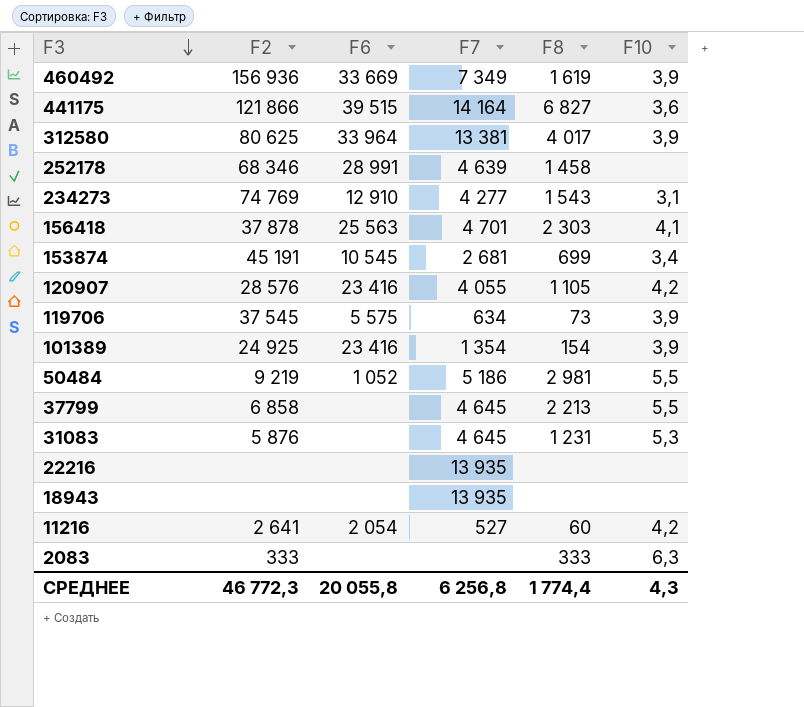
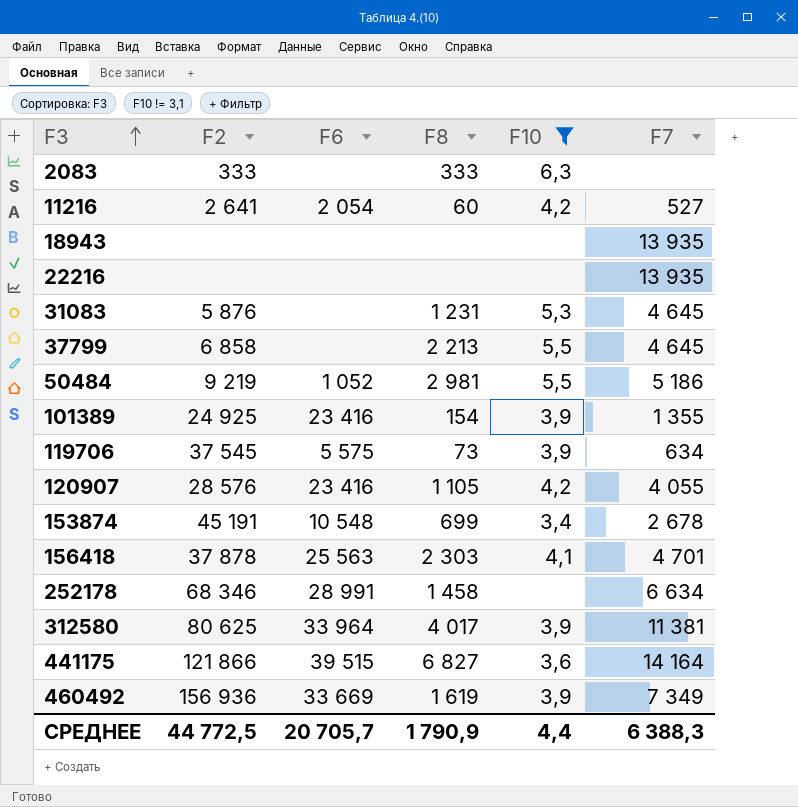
filter: none -> F10 != 3,1
row order: F3 descending -> F3 ascending
column F7 | position: 4 -> 6
101389 | F7: 1 354 -> 1 355
153874 | F6: 10 545 -> 10 548
153874 | F7: 2 681 -> 2 678
252178 | F7: 4 639 -> 6 634
312580 | F7: 13 381 -> 11 381
СРЕДНЕЕ | F2: 46 772,3 -> 44 772,5
СРЕДНЕЕ | F6: 20 055,8 -> 20 705,7
СРЕДНЕЕ | F8: 1 774,4 -> 1 790,9
СРЕДНЕЕ | F10: 4,3 -> 4,4
СРЕДНЕЕ | F7: 6 256,8 -> 6 388,3

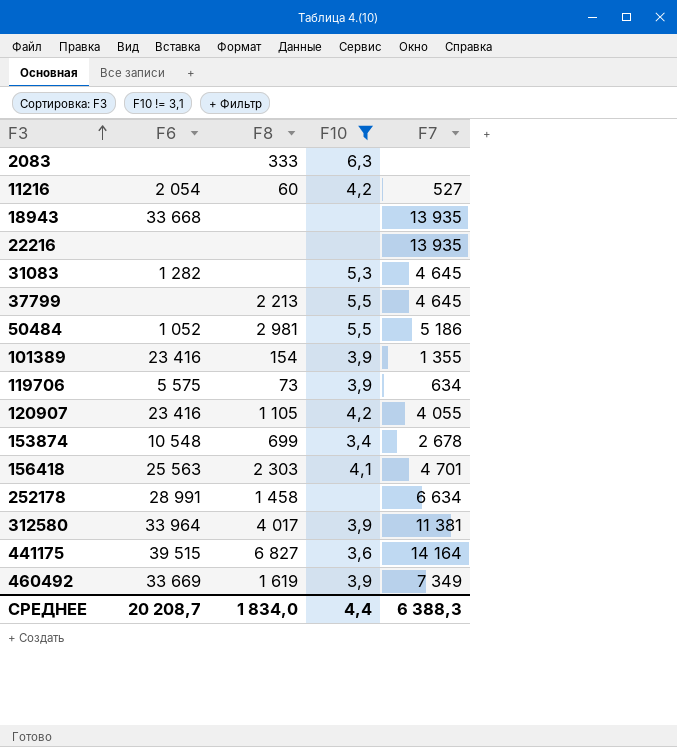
column F2 | position: 2 -> none
18943 | F6: none -> 33 668
31083 | F6: none -> 1 282
31083 | F8: 1 231 -> none
СРЕДНЕЕ | F6: 20 705,7 -> 20 208,7
СРЕДНЕЕ | F8: 1 790,9 -> 1 834,0

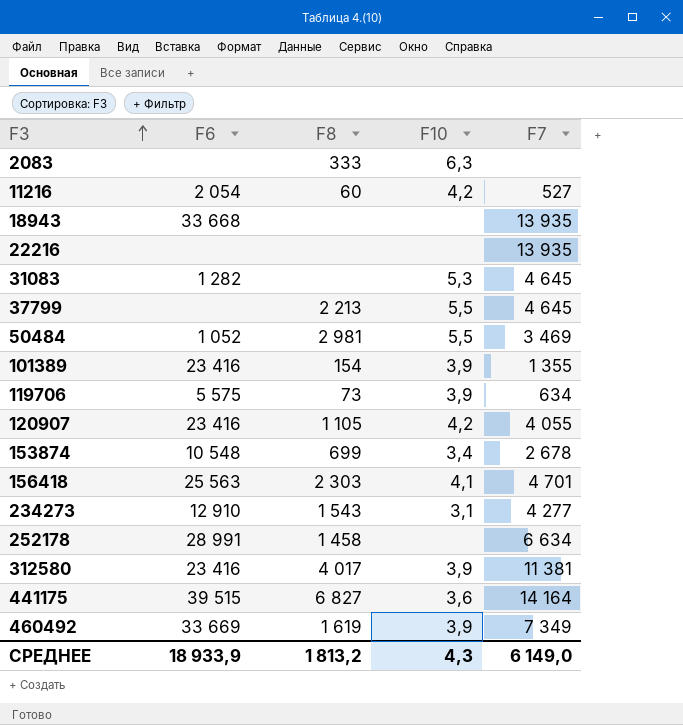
filter: F10 != 3,1 -> none
50484 | F7: 5 186 -> 3 469
312580 | F6: 33 964 -> 23 416
СРЕДНЕЕ | F6: 20 208,7 -> 18 933,9
СРЕДНЕЕ | F8: 1 834,0 -> 1 813,2
СРЕДНЕЕ | F10: 4,4 -> 4,3
СРЕДНЕЕ | F7: 6 388,3 -> 6 149,0

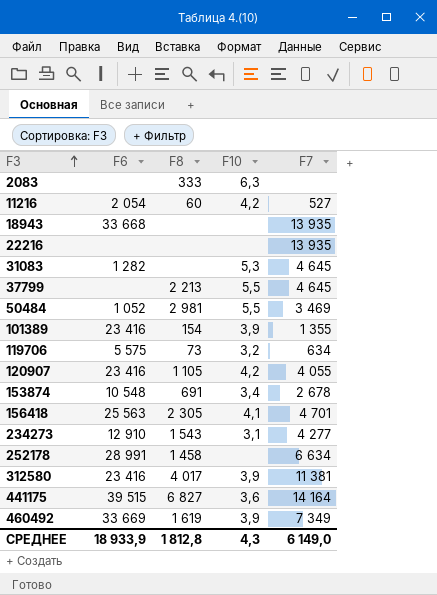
119706 | F10: 3,9 -> 3,2
153874 | F8: 699 -> 691
156418 | F8: 2 303 -> 2 305
СРЕДНЕЕ | F8: 1 813,2 -> 1 812,8

